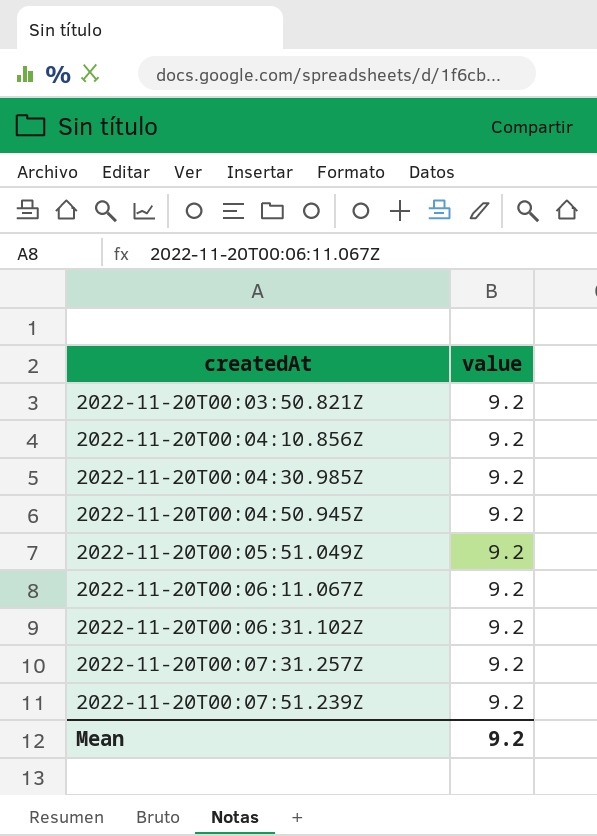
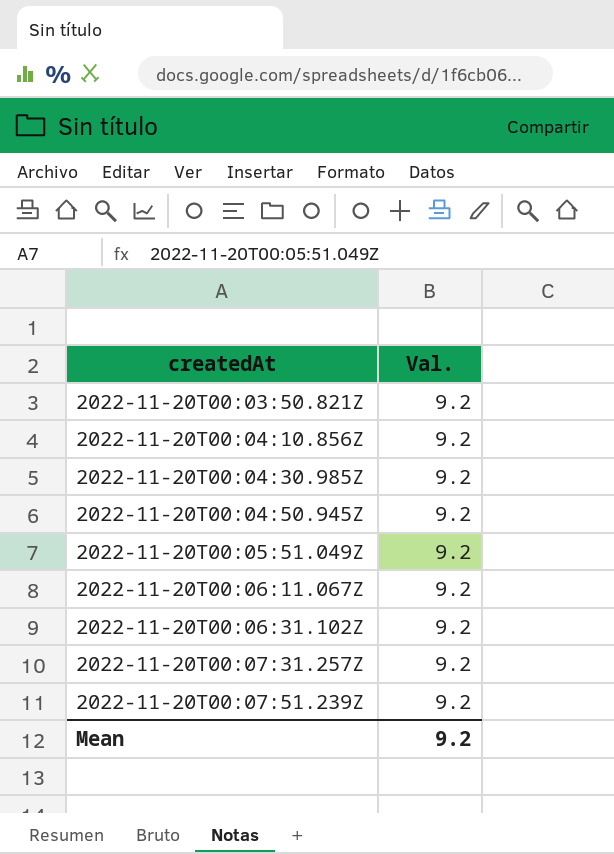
column name: value -> Val.

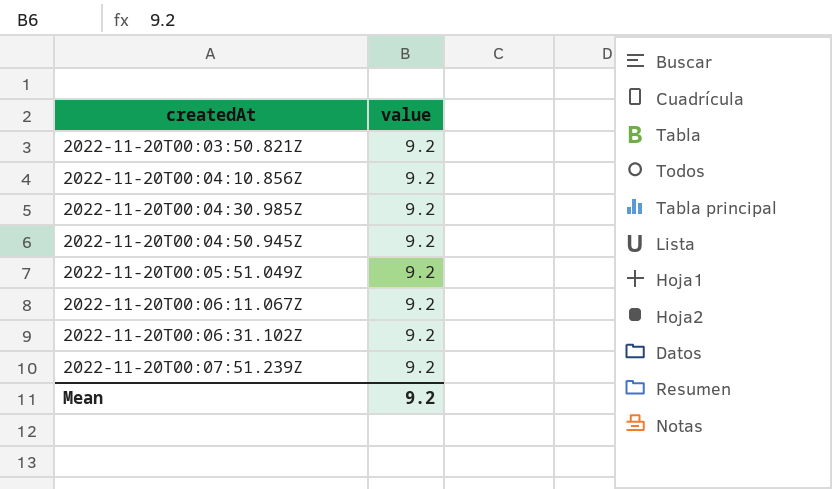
column name: Val. -> value
row 2022-11-20T00:07:31.257Z: 9.2 -> none

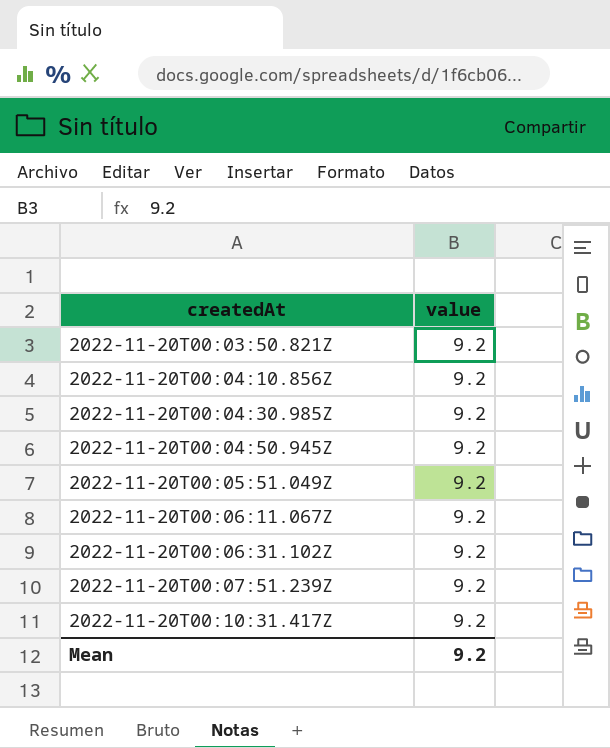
row 2022-11-20T00:10:31.417Z: none -> 9.2

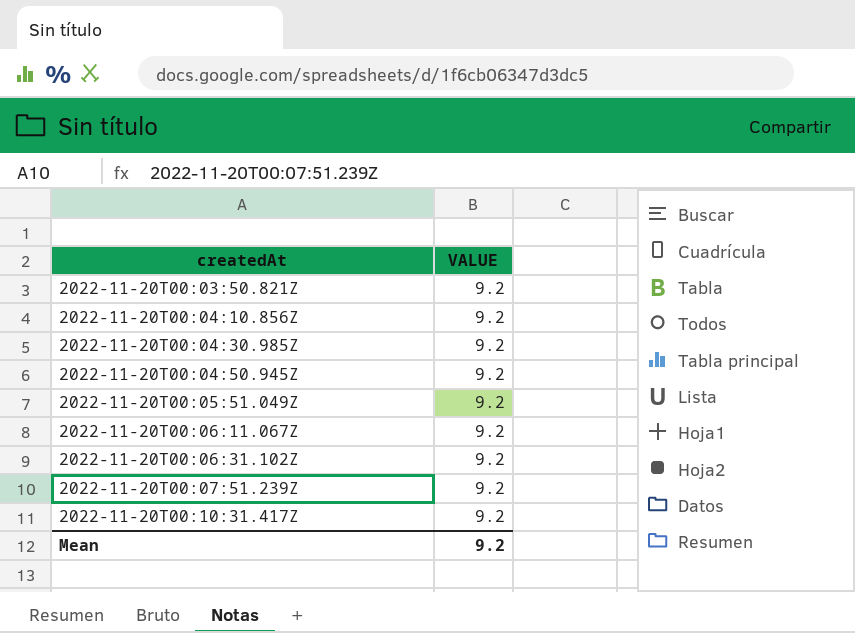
column name: value -> VALUE

